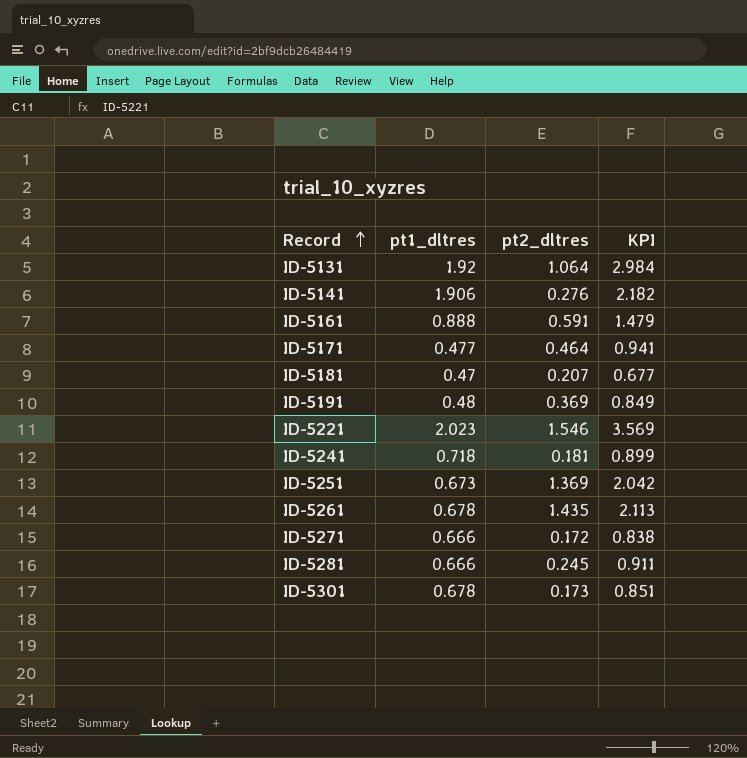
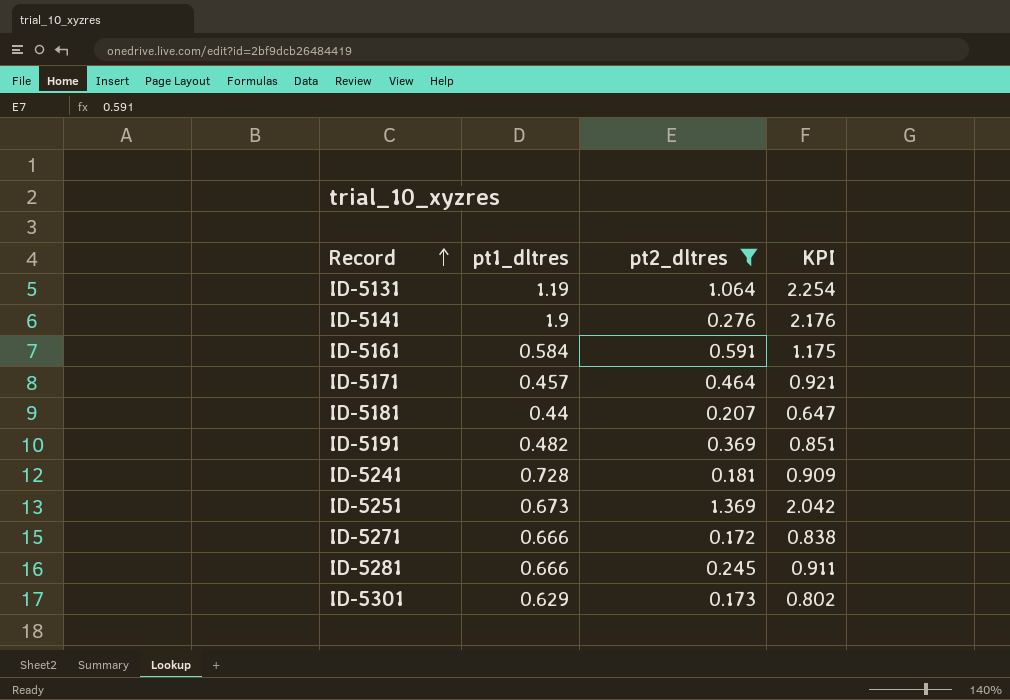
filter: none -> pt2_dltres <= 1.369
ID-5131 | pt1_dltres: 1.92 -> 1.19
ID-5131 | KPI: 2.984 -> 2.254
ID-5141 | pt1_dltres: 1.906 -> 1.9
ID-5141 | KPI: 2.182 -> 2.176
ID-5161 | pt1_dltres: 0.888 -> 0.584
ID-5161 | KPI: 1.479 -> 1.175
ID-5171 | pt1_dltres: 0.477 -> 0.457
ID-5171 | KPI: 0.941 -> 0.921
ID-5181 | pt1_dltres: 0.47 -> 0.44
ID-5181 | KPI: 0.677 -> 0.647
ID-5191 | pt1_dltres: 0.48 -> 0.482
ID-5191 | KPI: 0.849 -> 0.851
ID-5241 | pt1_dltres: 0.718 -> 0.728
ID-5241 | KPI: 0.899 -> 0.909
ID-5301 | pt1_dltres: 0.678 -> 0.629
ID-5301 | KPI: 0.851 -> 0.802

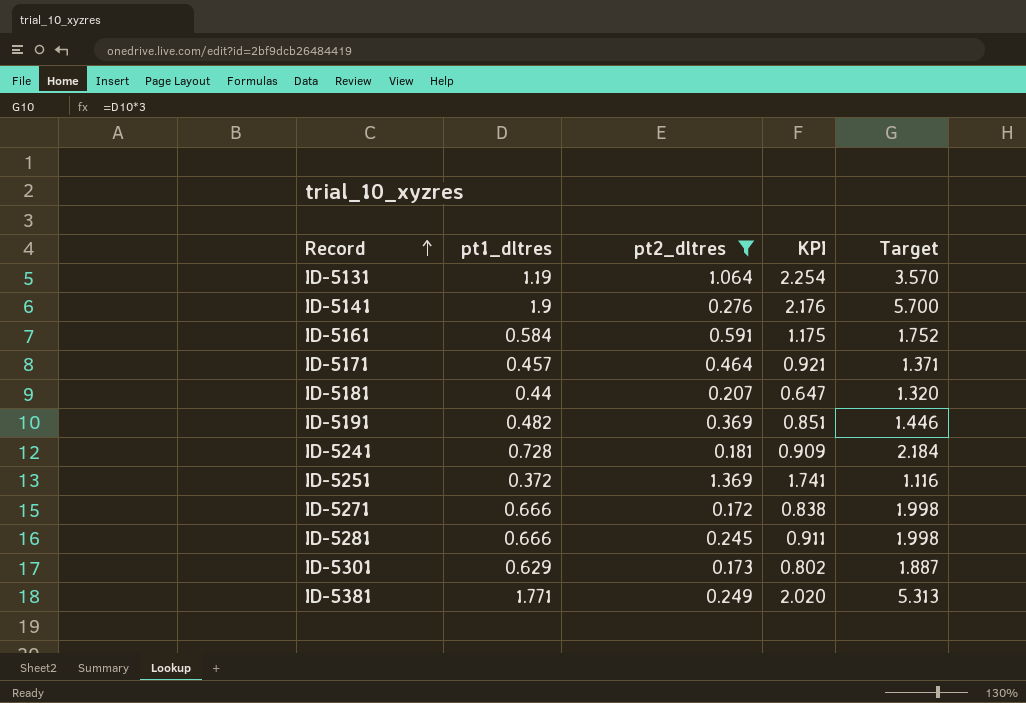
column Target | formula: none -> [pt1_dltres] * 3
ID-5251 | pt1_dltres: 0.673 -> 0.372
ID-5251 | KPI: 2.042 -> 1.741
row ID-5381: none -> 1.771 | 0.249 | 2.020 | 5.313

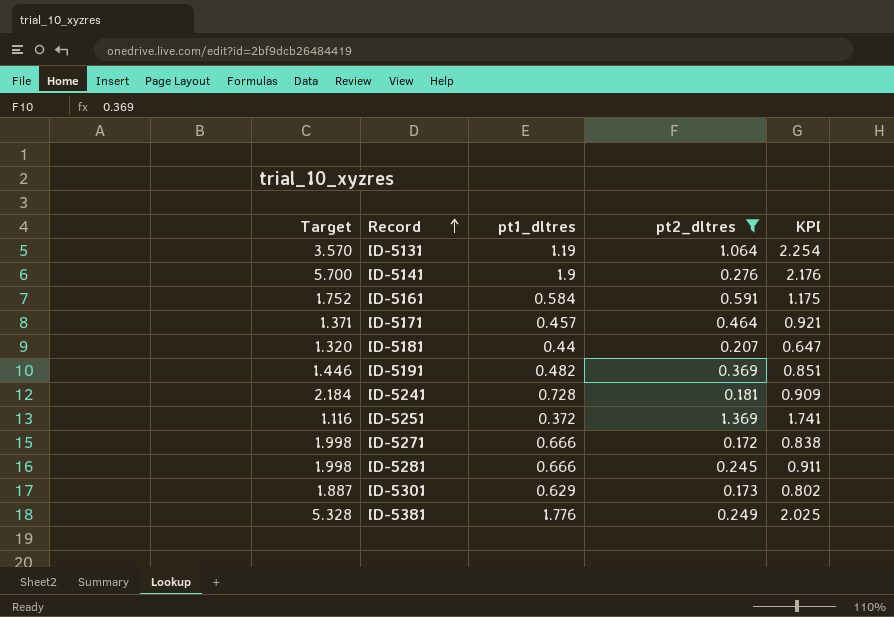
column Target | position: 5 -> 1
ID-5381 | Target: 5.313 -> 5.328
ID-5381 | pt1_dltres: 1.771 -> 1.776
ID-5381 | KPI: 2.020 -> 2.025

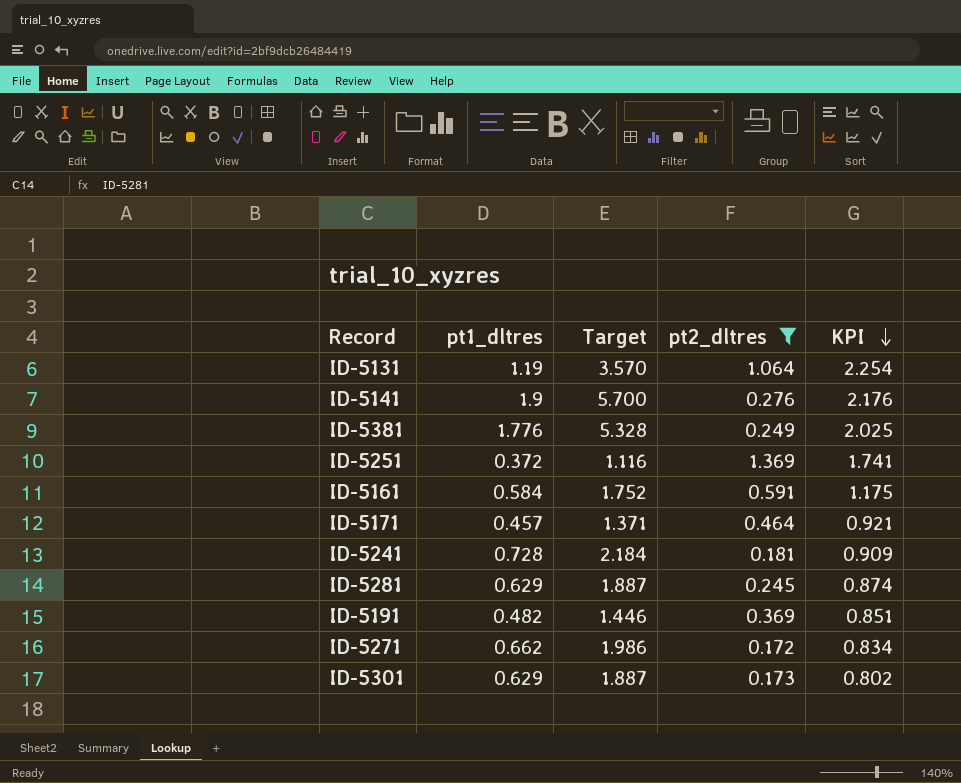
row order: Record ascending -> KPI descending
column Target | position: 1 -> 3
row ID-5181: 1.320 | 0.44 | 0.207 | 0.647 -> none
ID-5281 | pt1_dltres: 0.666 -> 0.629
ID-5281 | Target: 1.998 -> 1.887
ID-5281 | KPI: 0.911 -> 0.874
ID-5271 | pt1_dltres: 0.666 -> 0.662
ID-5271 | Target: 1.998 -> 1.986
ID-5271 | KPI: 0.838 -> 0.834

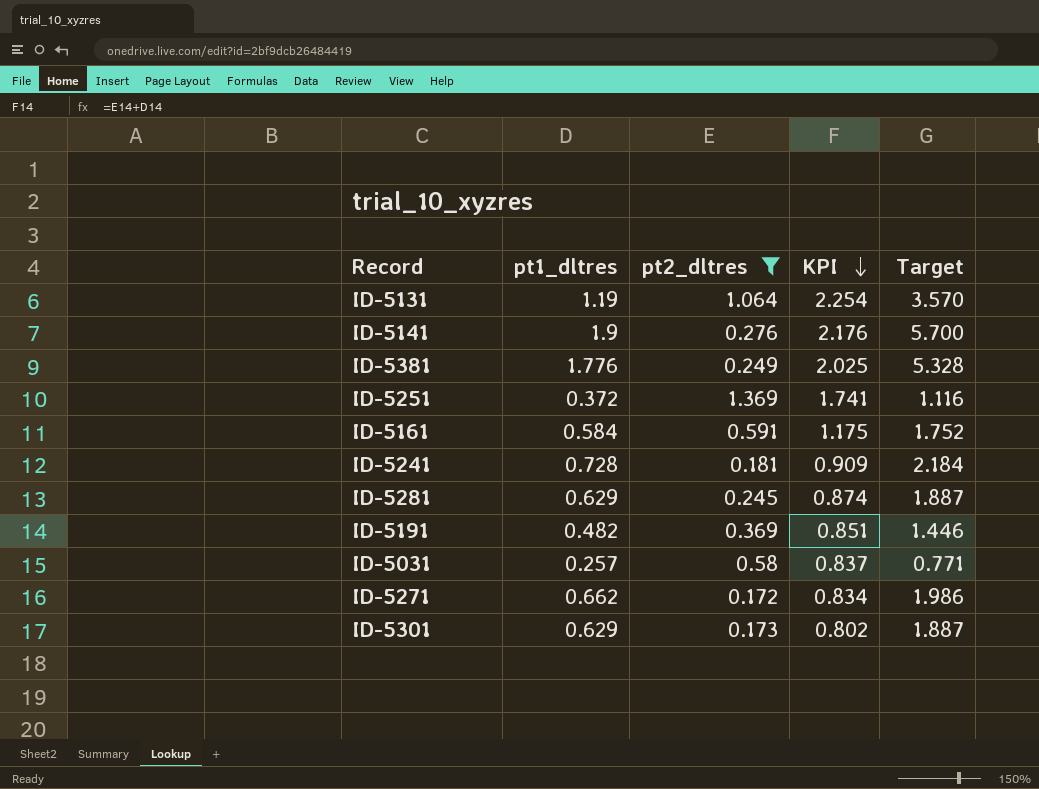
column Target | position: 3 -> 5
row ID-5171: 0.457 | 1.371 | 0.464 | 0.921 -> none
row ID-5031: none -> 0.257 | 0.58 | 0.837 | 0.771

